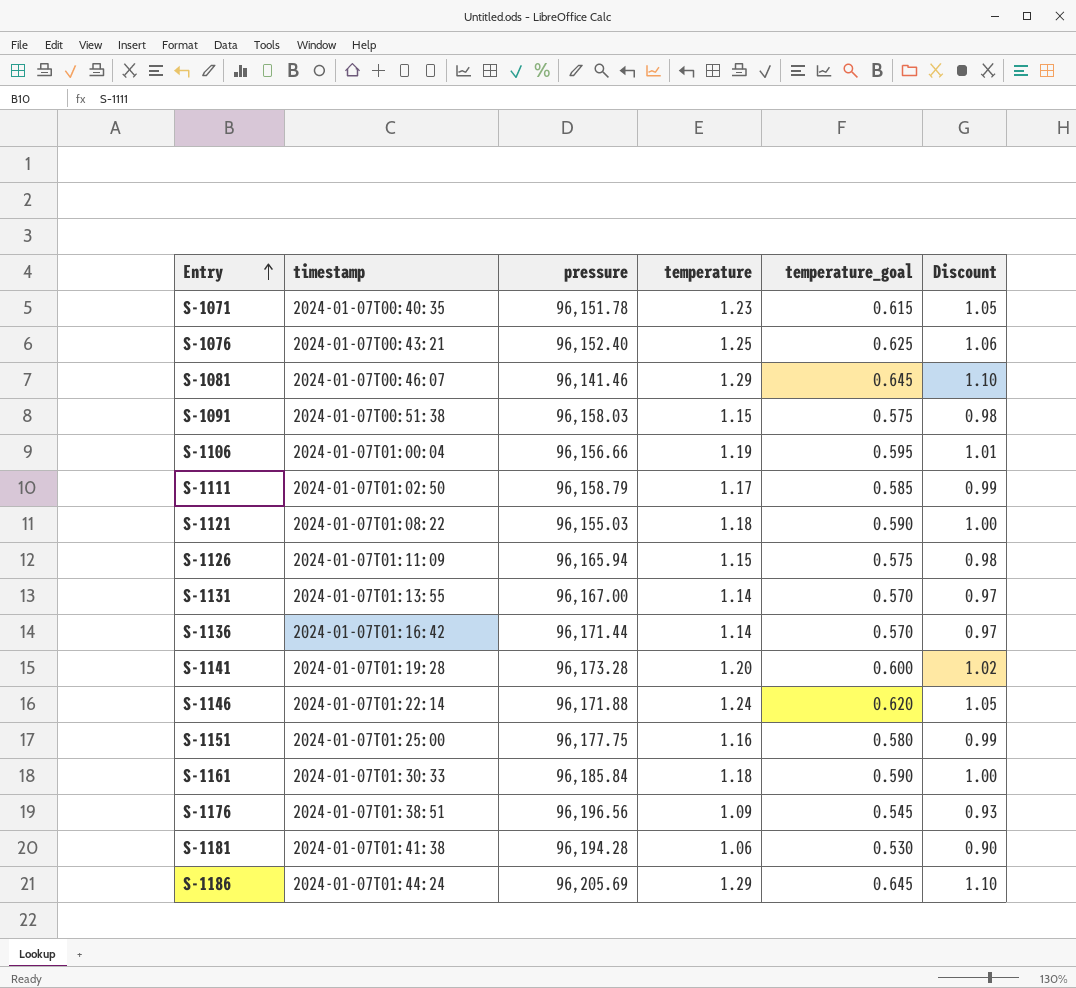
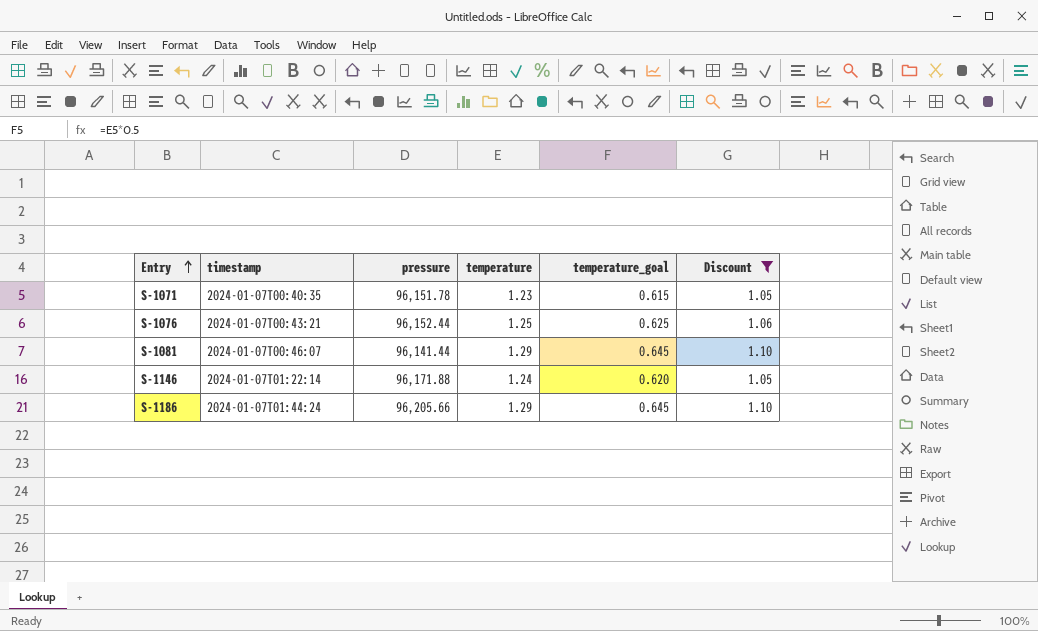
filter: none -> Discount >= 1.05
S-1076 | pressure: 96,152.40 -> 96,152.44
S-1081 | pressure: 96,141.46 -> 96,141.44
S-1186 | pressure: 96,205.69 -> 96,205.66

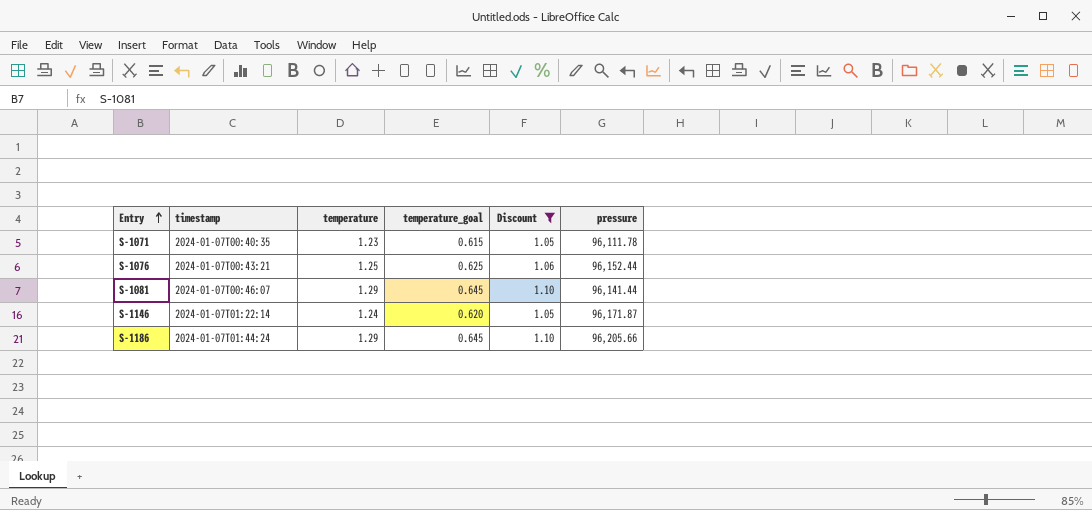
column pressure | position: 3 -> 6
S-1071 | pressure: 96,151.78 -> 96,111.78
S-1146 | pressure: 96,171.88 -> 96,171.87

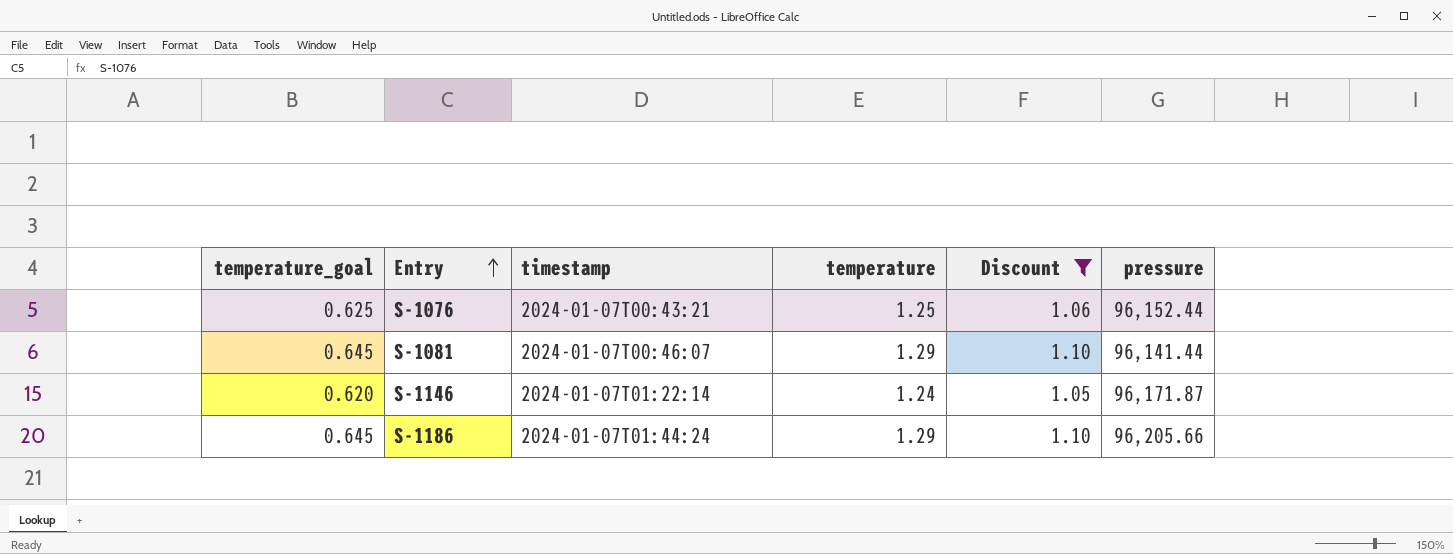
column temperature_goal | position: 4 -> 1
row S-1071: 2024-01-07T00:40:35 | 1.23 | 0.615 | 1.05 | 96,111.78 -> none

